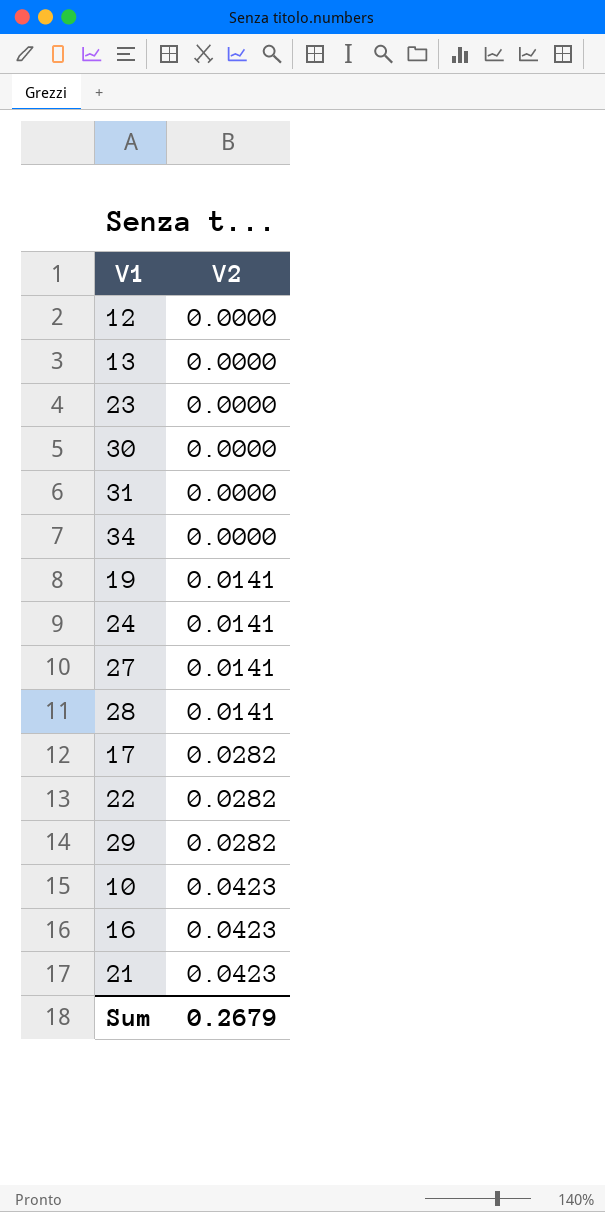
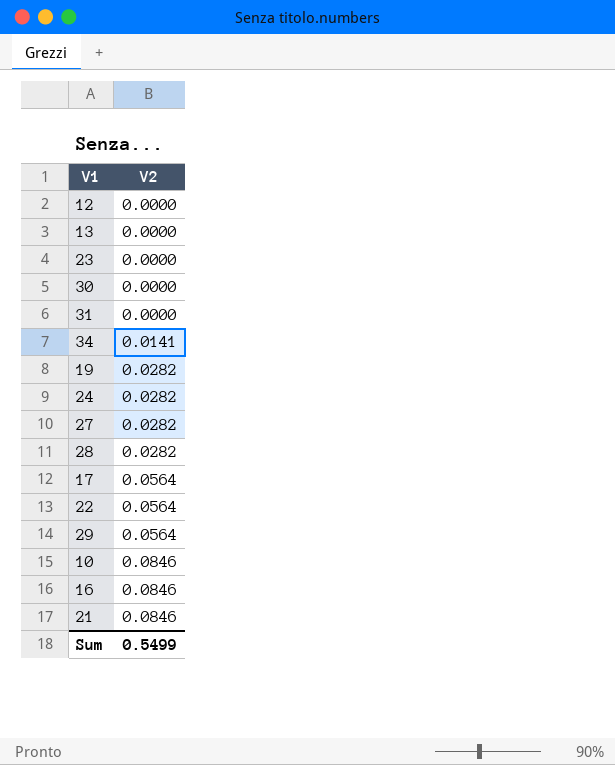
34 | V2: 0.0000 -> 0.0141
19 | V2: 0.0141 -> 0.0282
24 | V2: 0.0141 -> 0.0282
27 | V2: 0.0141 -> 0.0282
28 | V2: 0.0141 -> 0.0282
17 | V2: 0.0282 -> 0.0564
22 | V2: 0.0282 -> 0.0564
29 | V2: 0.0282 -> 0.0564
10 | V2: 0.0423 -> 0.0846
16 | V2: 0.0423 -> 0.0846
21 | V2: 0.0423 -> 0.0846
Sum | V2: 0.2679 -> 0.5499

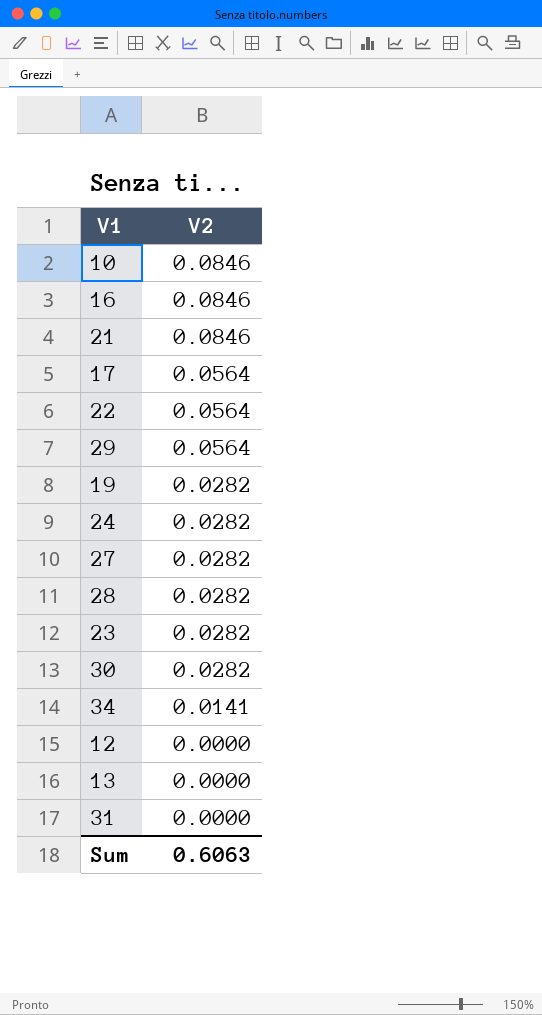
row order: V2 ascending -> V2 descending
23 | V2: 0.0000 -> 0.0282
30 | V2: 0.0000 -> 0.0282
Sum | V2: 0.5499 -> 0.6063

